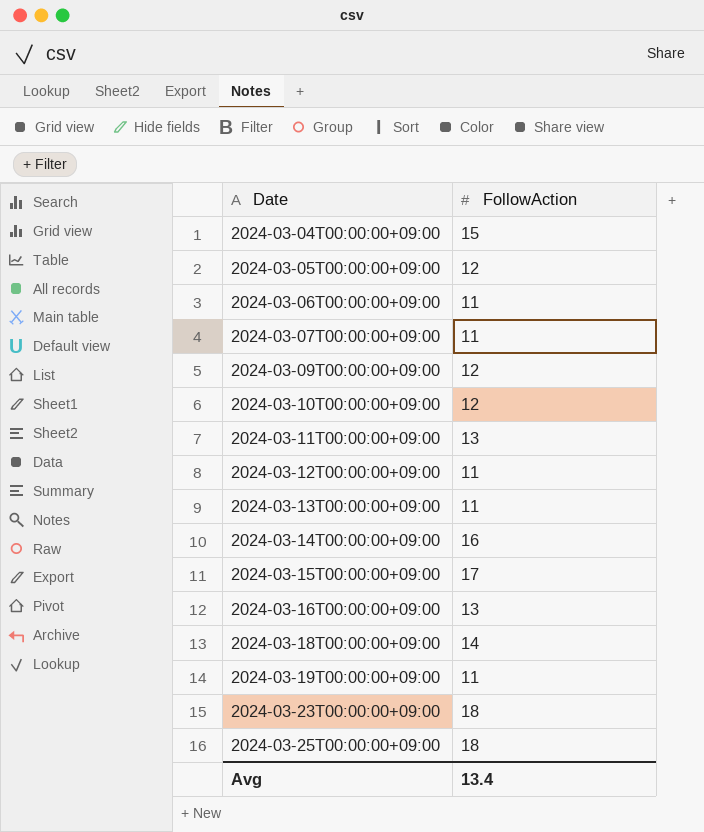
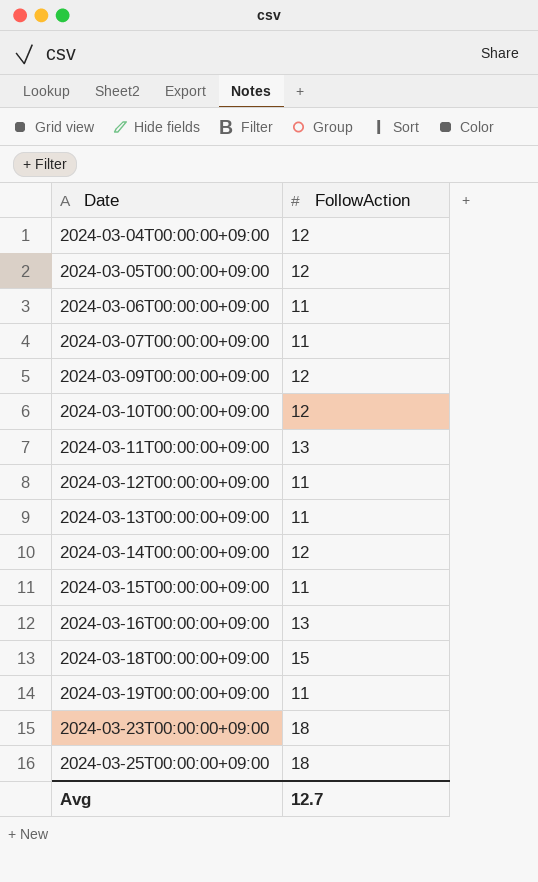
2024-03-04T00:00:00+09:00 | FollowAction: 15 -> 12
2024-03-14T00:00:00+09:00 | FollowAction: 16 -> 12
2024-03-15T00:00:00+09:00 | FollowAction: 17 -> 11
2024-03-18T00:00:00+09:00 | FollowAction: 14 -> 15
Avg | FollowAction: 13.4 -> 12.7

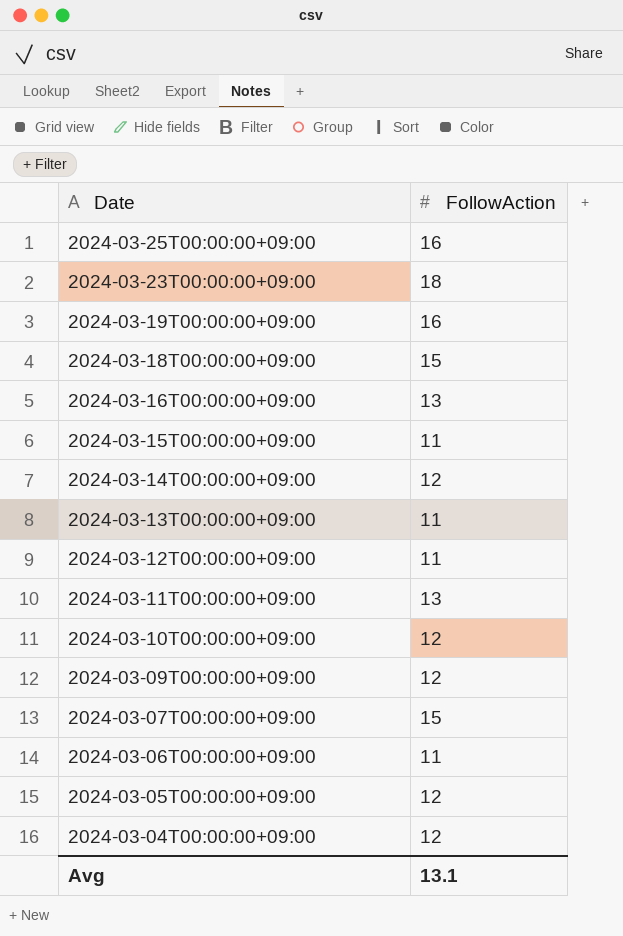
row order: Date ascending -> Date descending
2024-03-25T00:00:00+09:00 | FollowAction: 18 -> 16
2024-03-19T00:00:00+09:00 | FollowAction: 11 -> 16
2024-03-07T00:00:00+09:00 | FollowAction: 11 -> 15
Avg | FollowAction: 12.7 -> 13.1

